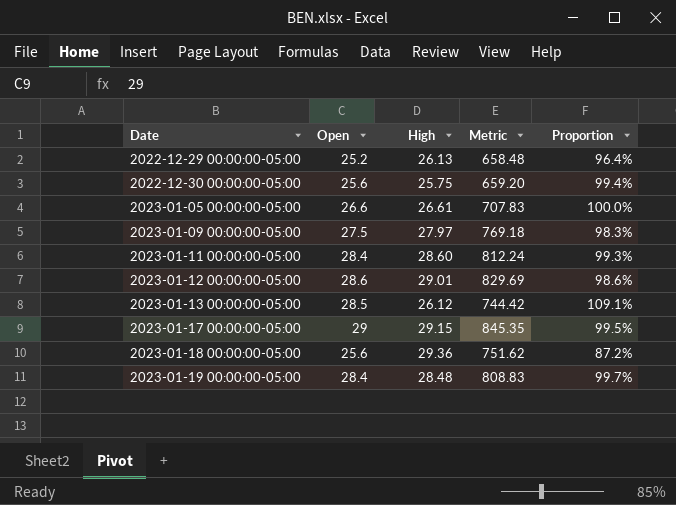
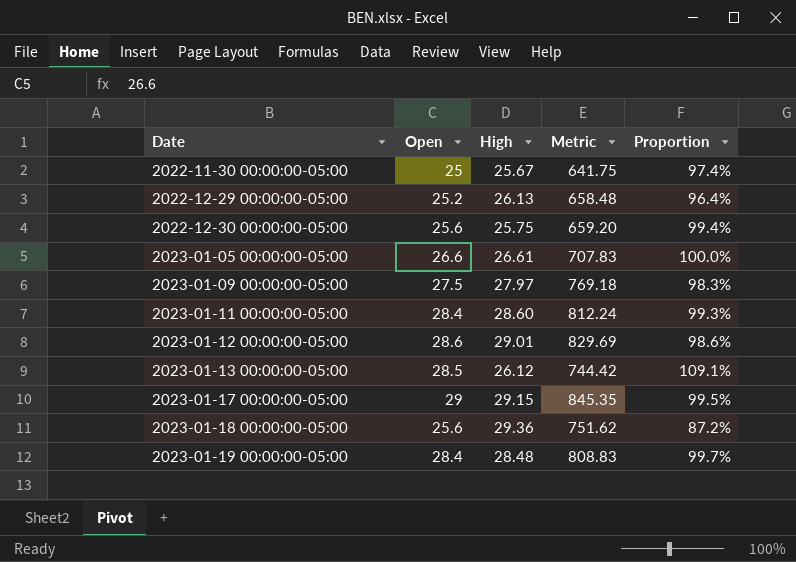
row 2022-11-30 00:00:00-05:00: none -> 25 | 25.67 | 641.75 | 97.4%

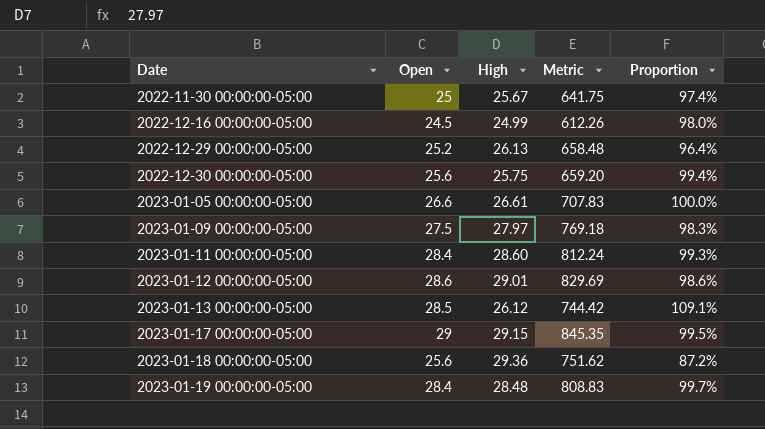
row 2022-12-16 00:00:00-05:00: none -> 24.5 | 24.99 | 612.26 | 98.0%

